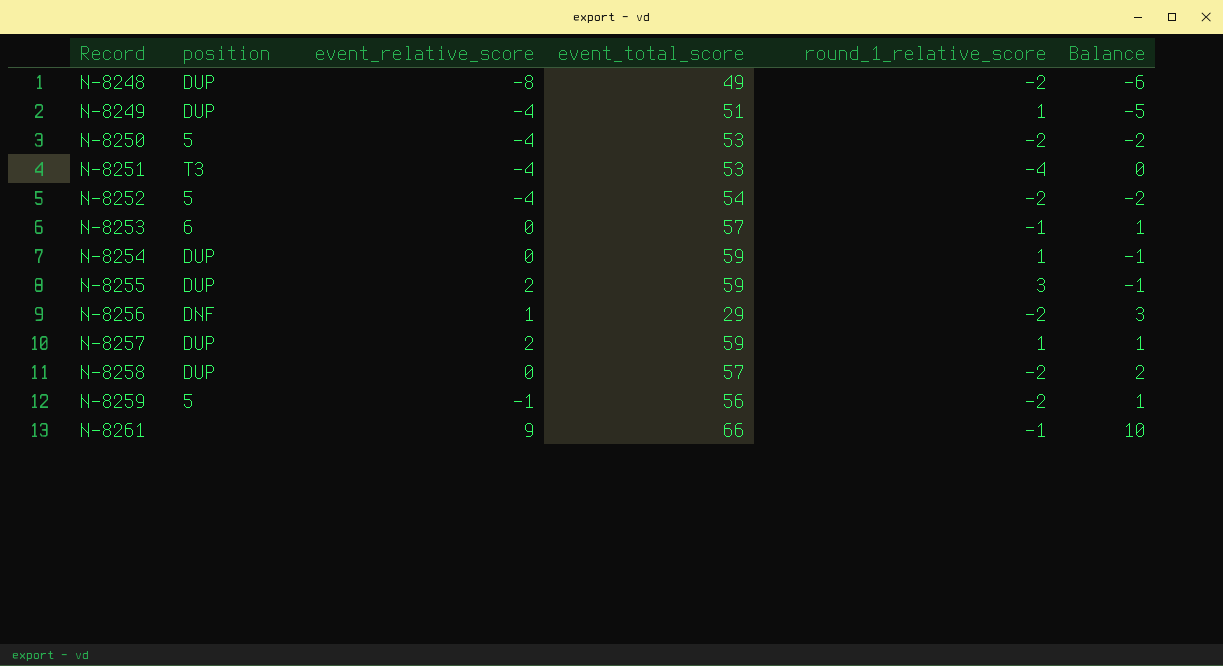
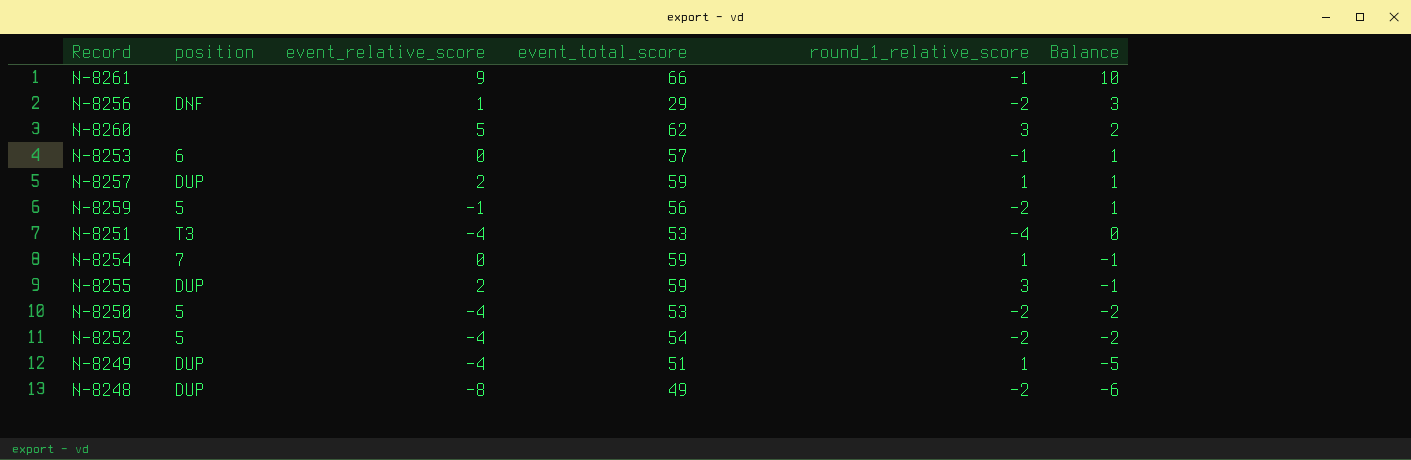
row order: Record ascending -> Balance descending
row N-8258: DUP | 0 | 57 | -2 | 2 -> none
row N-8260: none -> none | 5 | 62 | 3 | 2
N-8254 | position: DUP -> 7

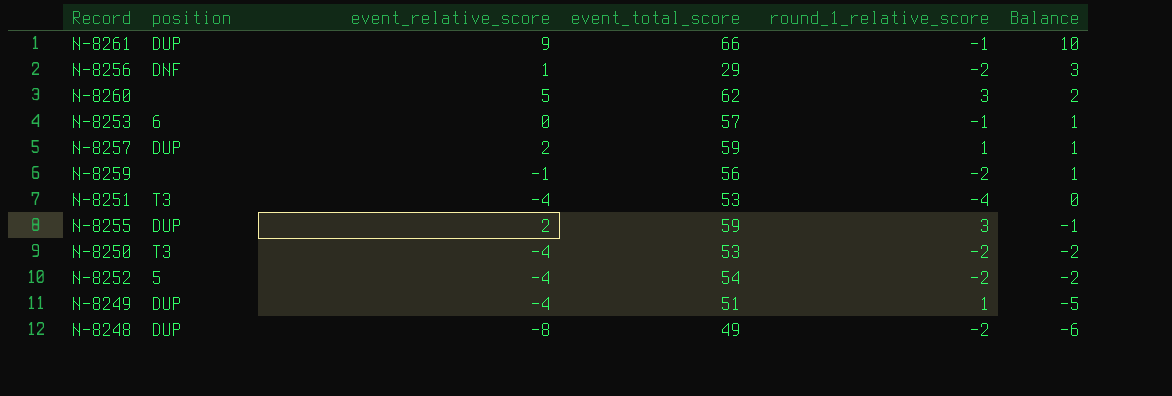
row N-8254: 7 | 0 | 59 | 1 | -1 -> none
N-8261 | position: none -> DUP
N-8259 | position: 5 -> none
N-8250 | position: 5 -> T3

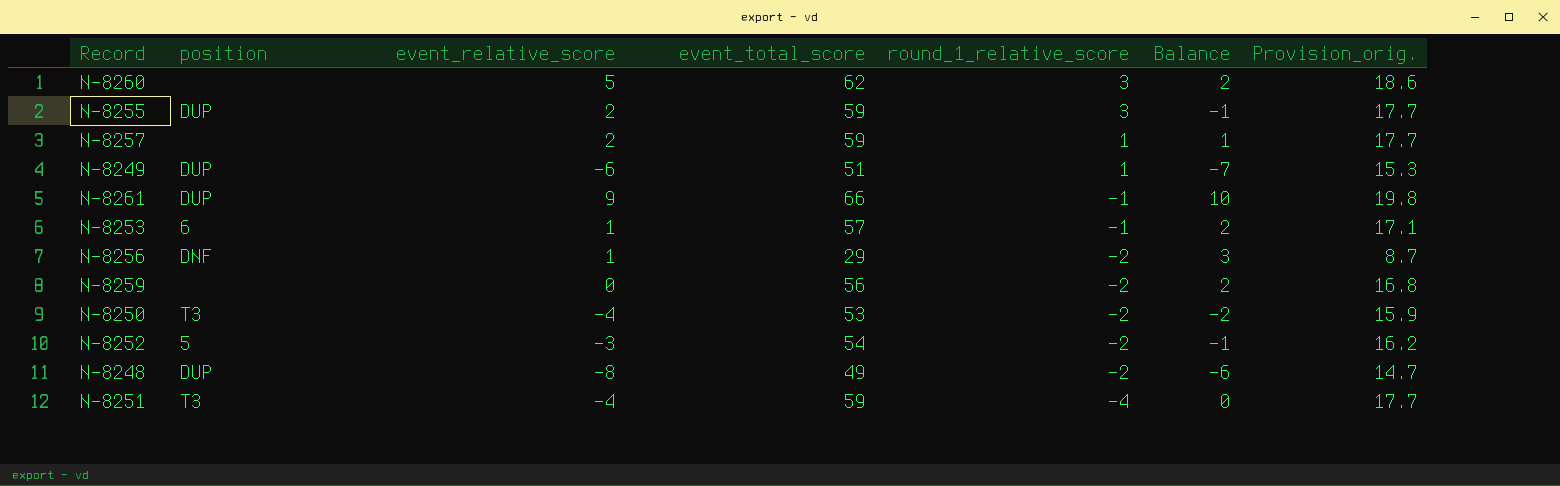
row order: Balance descending -> round_1_relative_score descending
column Provision_orig. | formula: none -> [event_total_score] * 0.3
N-8257 | position: DUP -> none
N-8249 | event_relative_score: -4 -> -6
N-8249 | Balance: -5 -> -7
N-8253 | event_relative_score: 0 -> 1
N-8253 | Balance: 1 -> 2
N-8259 | event_relative_score: -1 -> 0
N-8259 | Balance: 1 -> 2
N-8252 | event_relative_score: -4 -> -3
N-8252 | Balance: -2 -> -1
N-8251 | event_total_score: 53 -> 59

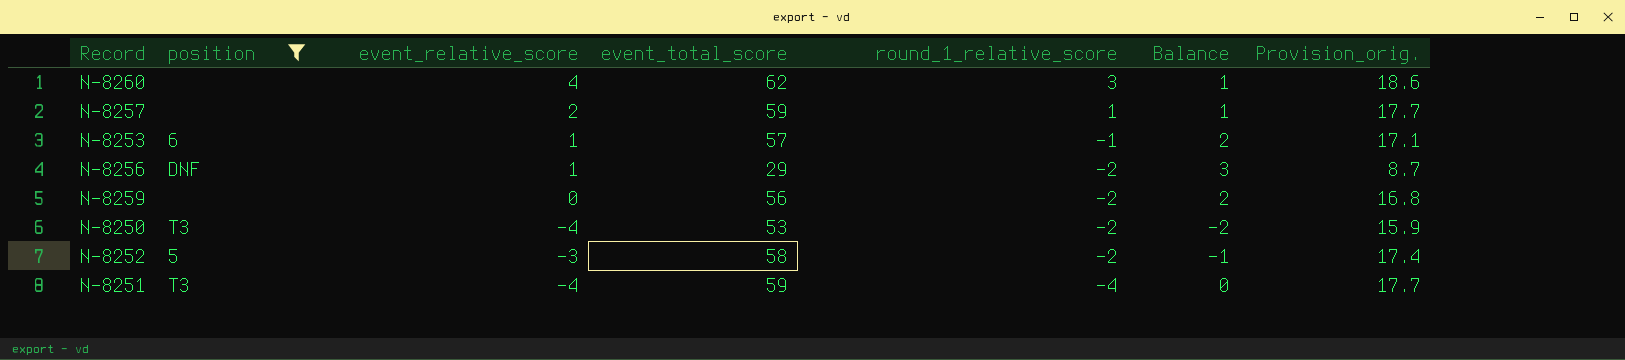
filter: none -> position != DUP
N-8260 | event_relative_score: 5 -> 4
N-8260 | Balance: 2 -> 1
N-8252 | event_total_score: 54 -> 58
N-8252 | Provision_orig.: 16.2 -> 17.4

